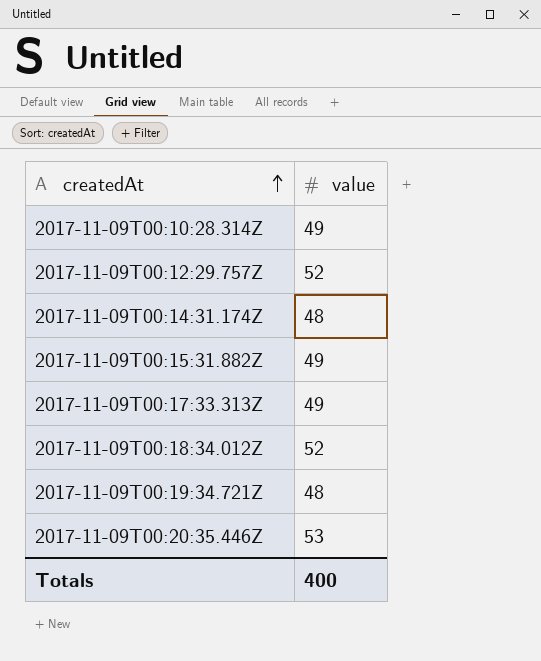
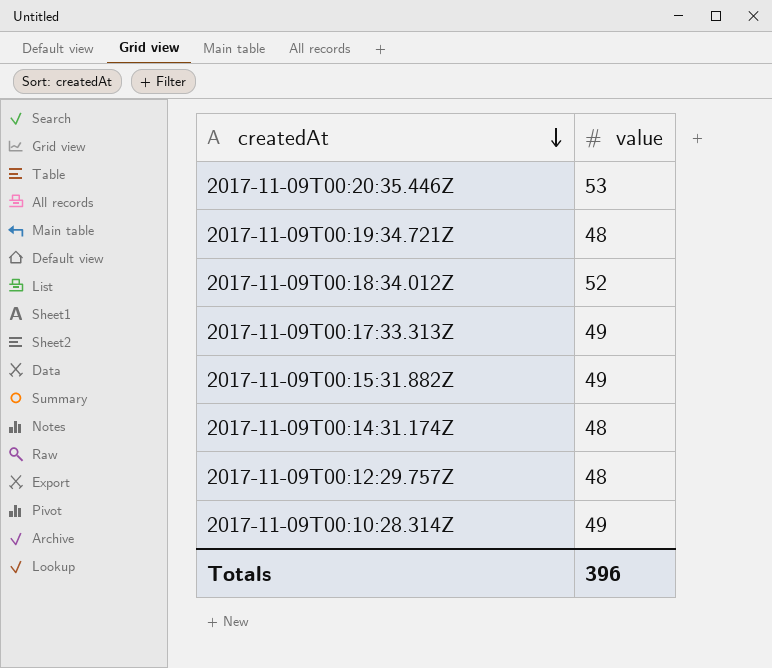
row order: createdAt ascending -> createdAt descending
2017-11-09T00:12:29.757Z | value: 52 -> 48
Totals | value: 400 -> 396

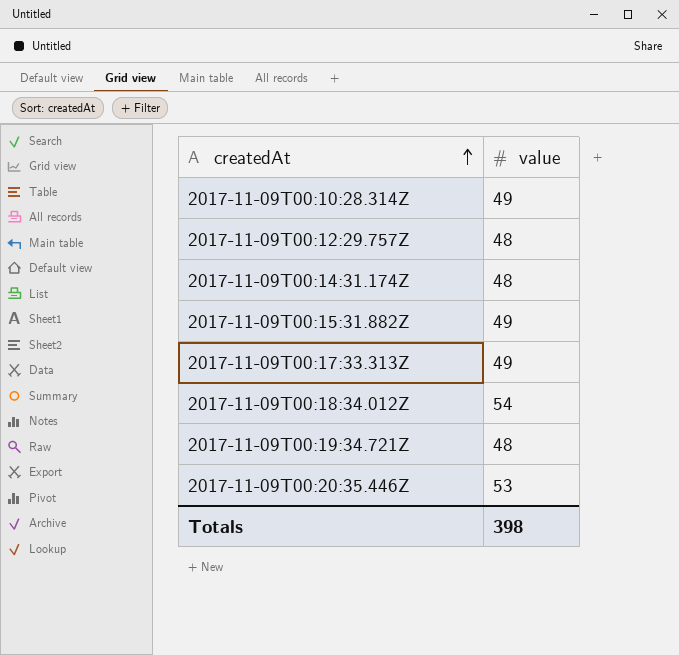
row order: createdAt descending -> createdAt ascending
2017-11-09T00:18:34.012Z | value: 52 -> 54
Totals | value: 396 -> 398

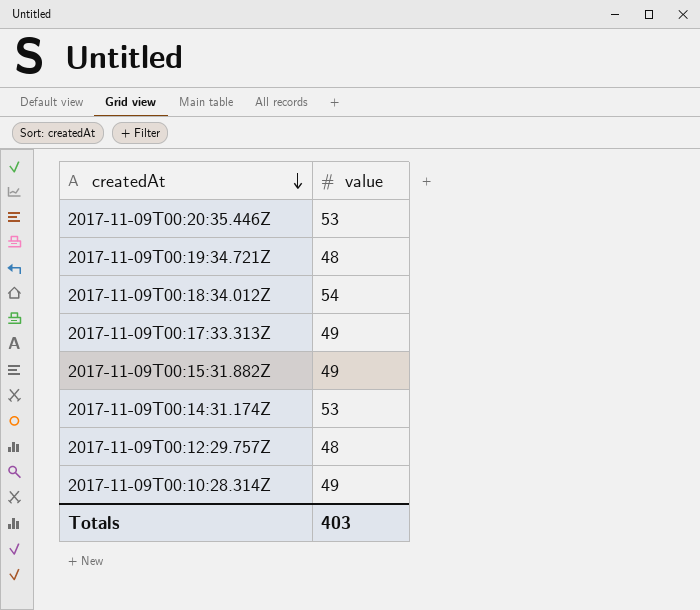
row order: createdAt ascending -> createdAt descending
2017-11-09T00:14:31.174Z | value: 48 -> 53
Totals | value: 398 -> 403

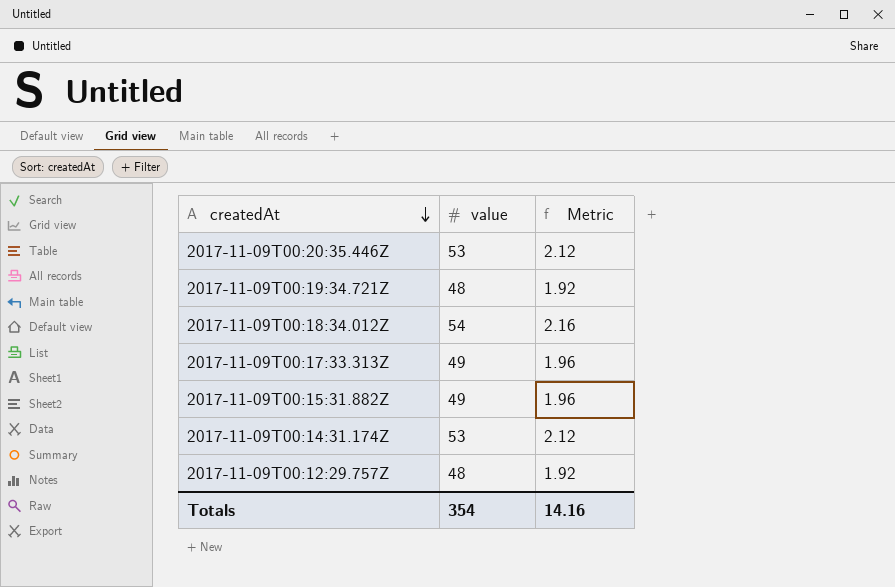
column Metric | formula: none -> [value] * 0.04
row 2017-11-09T00:10:28.314Z: 49 -> none
Totals | value: 403 -> 354

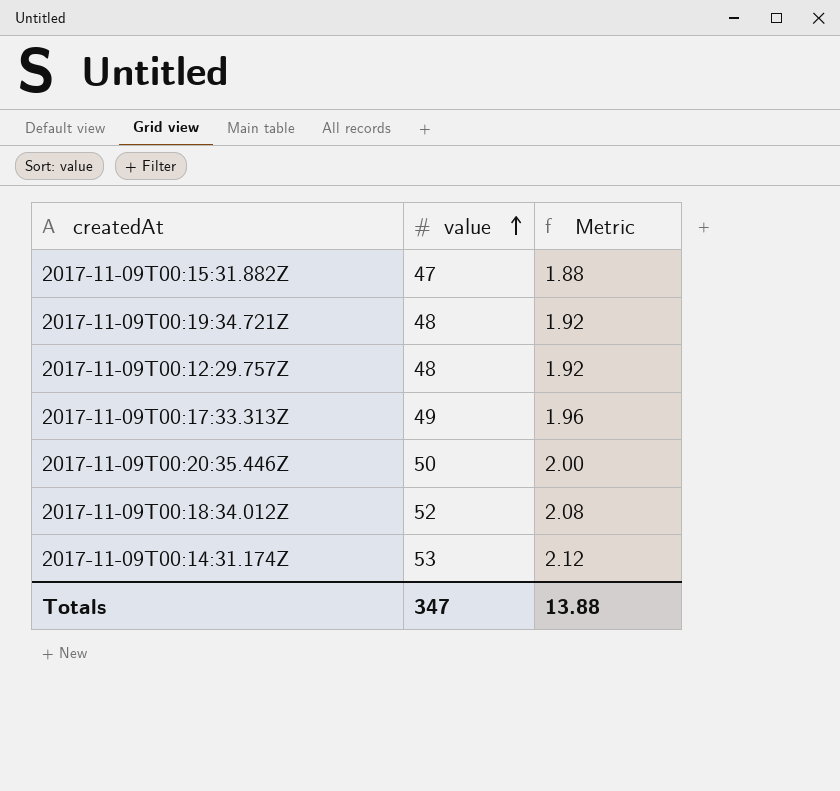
row order: createdAt descending -> value ascending
2017-11-09T00:15:31.882Z | value: 49 -> 47
2017-11-09T00:15:31.882Z | Metric: 1.96 -> 1.88
2017-11-09T00:20:35.446Z | value: 53 -> 50
2017-11-09T00:20:35.446Z | Metric: 2.12 -> 2.00
2017-11-09T00:18:34.012Z | value: 54 -> 52
2017-11-09T00:18:34.012Z | Metric: 2.16 -> 2.08
Totals | value: 354 -> 347
Totals | Metric: 14.16 -> 13.88

